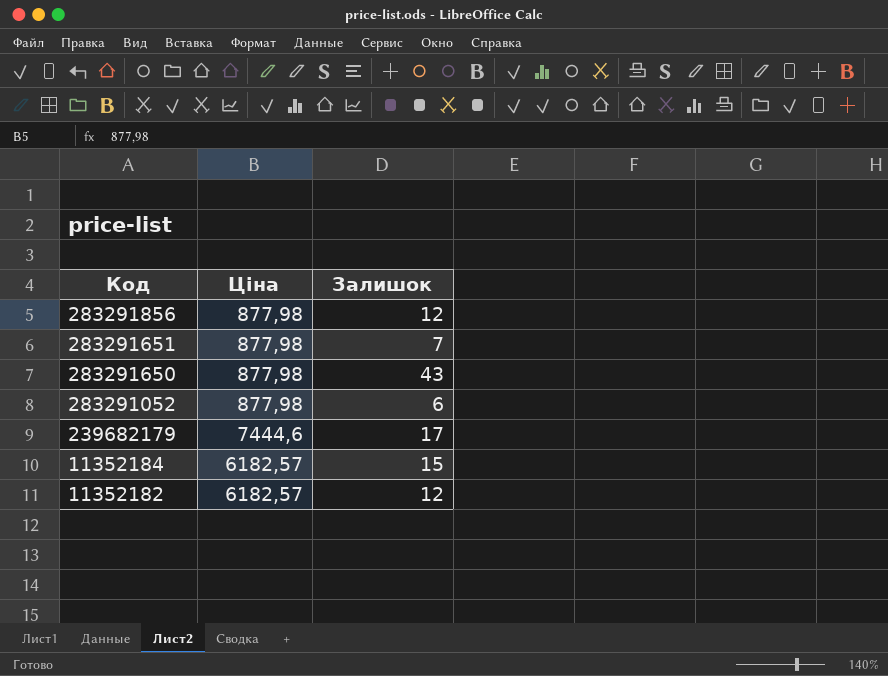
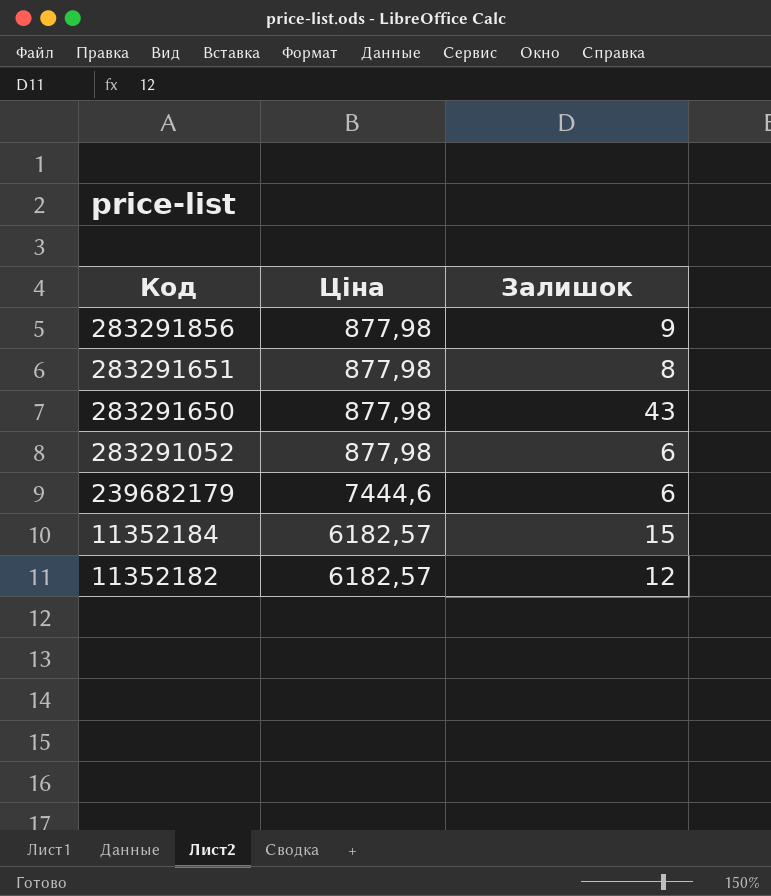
283291856 | Залишок: 12 -> 9
283291651 | Залишок: 7 -> 8
239682179 | Залишок: 17 -> 6

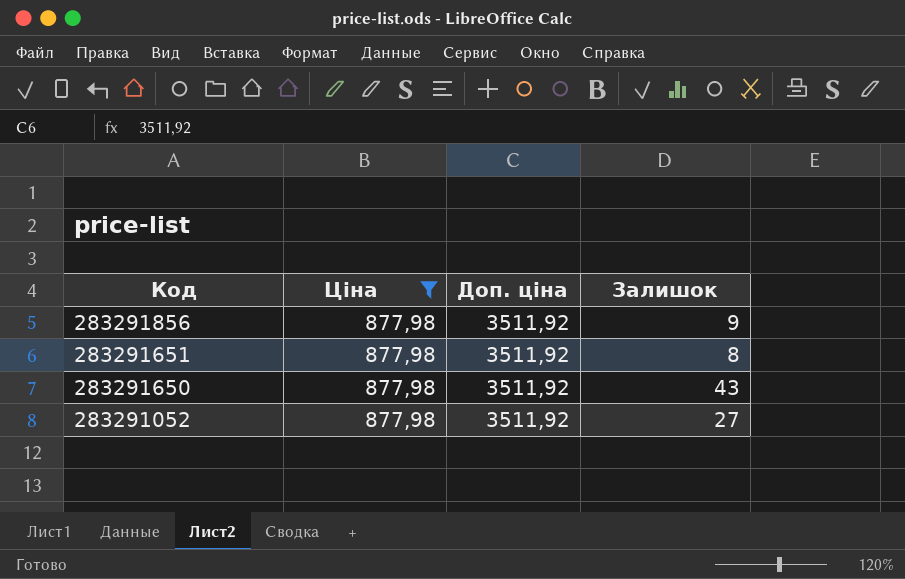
filter: none -> Ціна = 877,98
column Доп. ціна | position: none -> 3
283291052 | Залишок: 6 -> 27

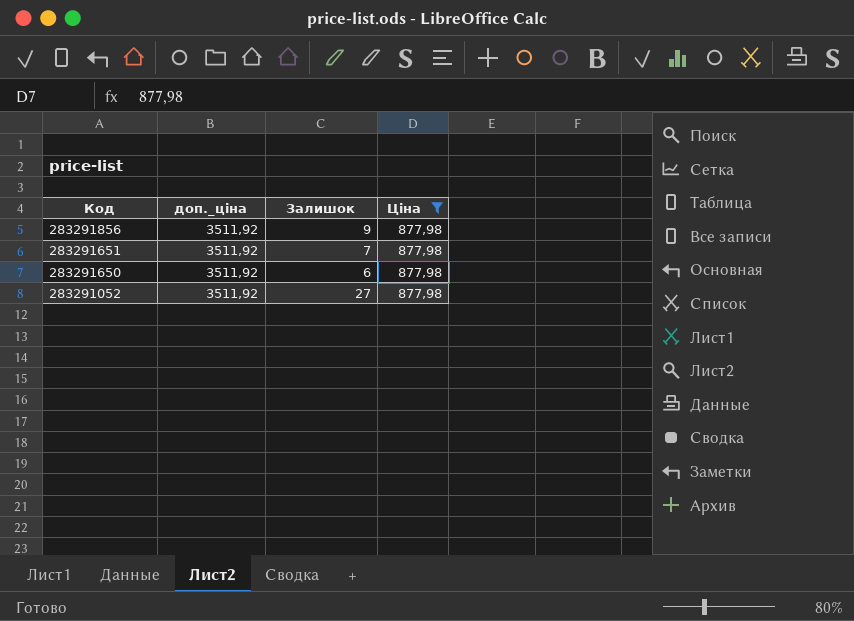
column name: Доп. ціна -> доп._ціна
column Ціна | position: 2 -> 4
283291651 | Залишок: 8 -> 7
283291650 | Залишок: 43 -> 6

